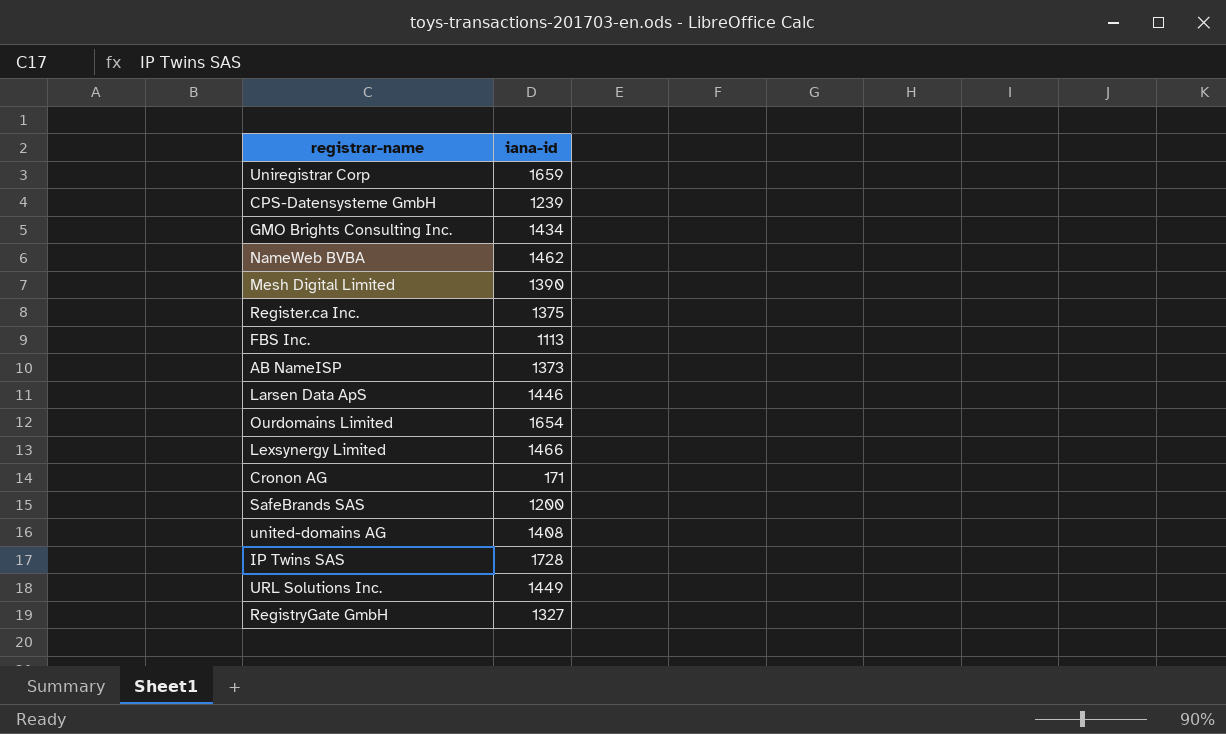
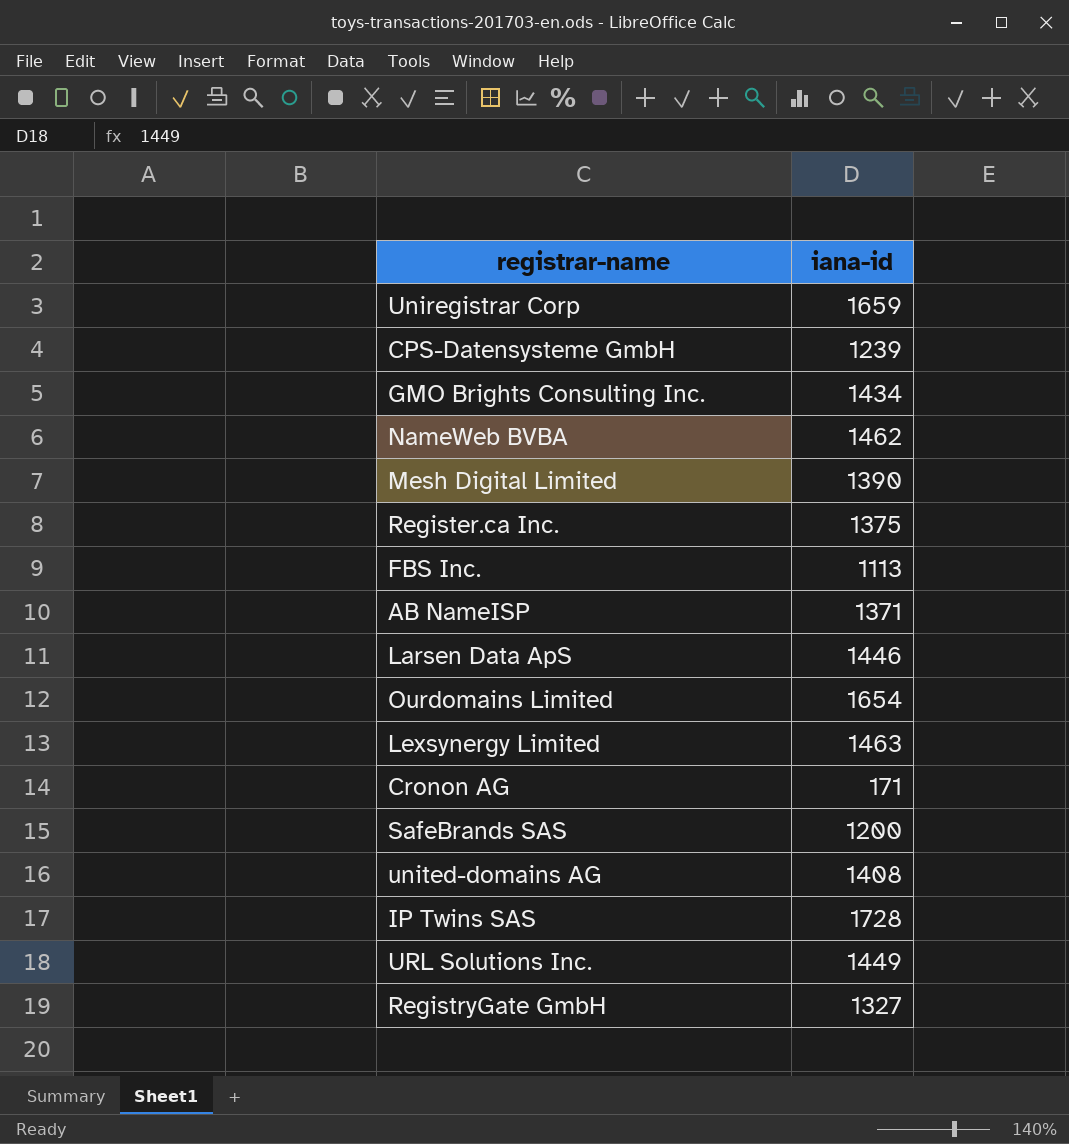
AB NameISP | iana-id: 1373 -> 1371
Lexsynergy Limited | iana-id: 1466 -> 1463

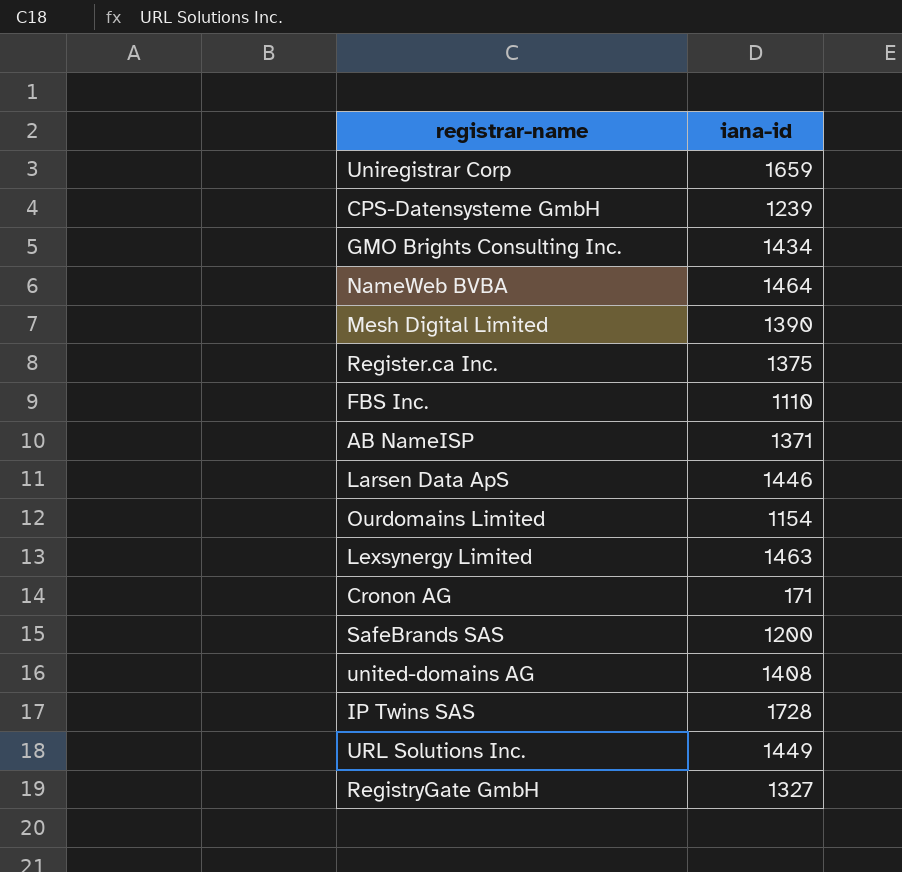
NameWeb BVBA | iana-id: 1462 -> 1464
FBS Inc. | iana-id: 1113 -> 1110
Ourdomains Limited | iana-id: 1654 -> 1154

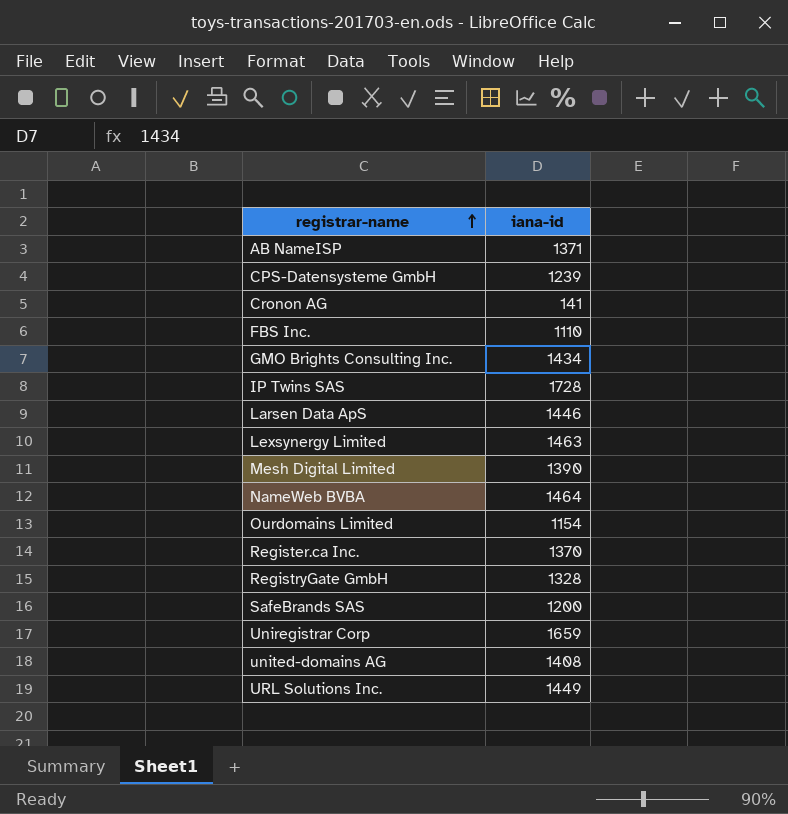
row order: none -> registrar-name ascending
Cronon AG | iana-id: 171 -> 141
Register.ca Inc. | iana-id: 1375 -> 1370
RegistryGate GmbH | iana-id: 1327 -> 1328

